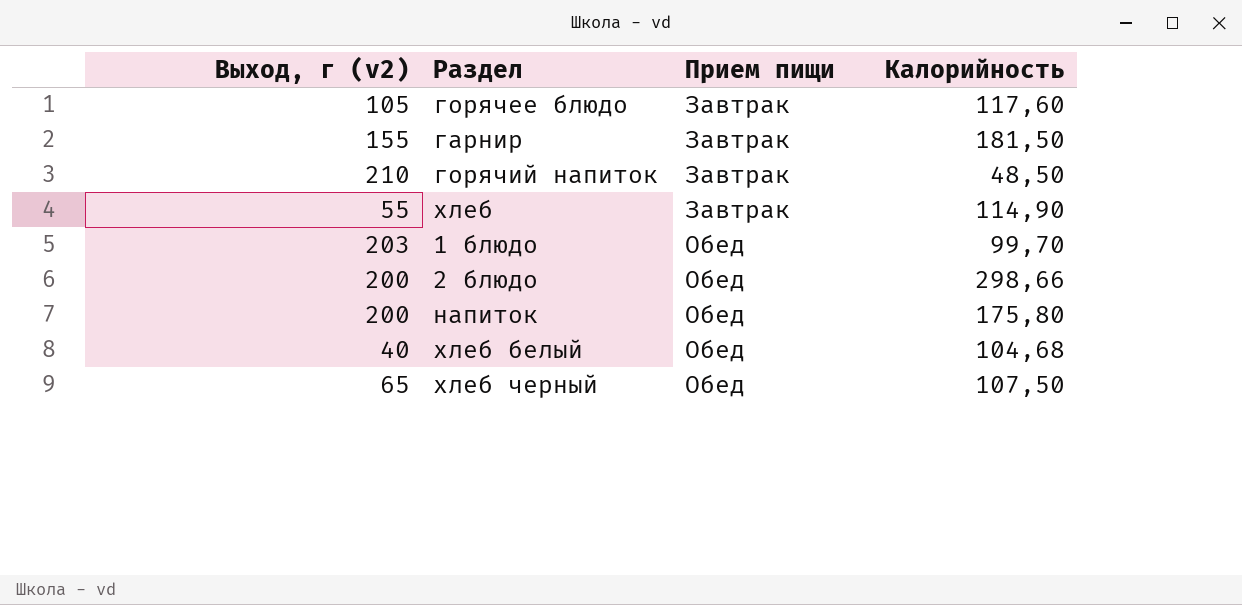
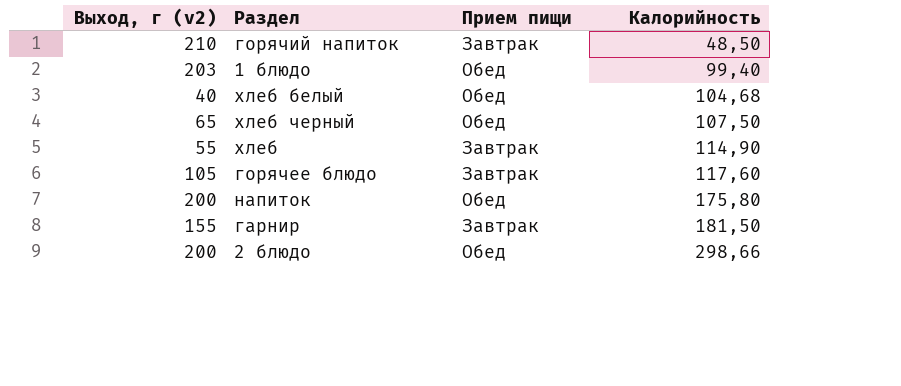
row order: Прием пищи ascending -> Калорийность ascending
1 блюдо | Калорийность: 99,70 -> 99,40

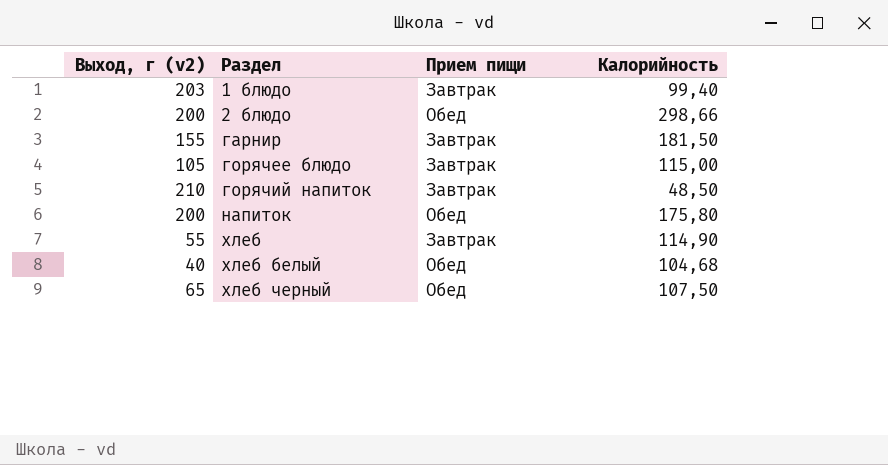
row order: Калорийность ascending -> Раздел ascending
1 блюдо | Прием пищи: Обед -> Завтрак
горячее блюдо | Калорийность: 117,60 -> 115,00

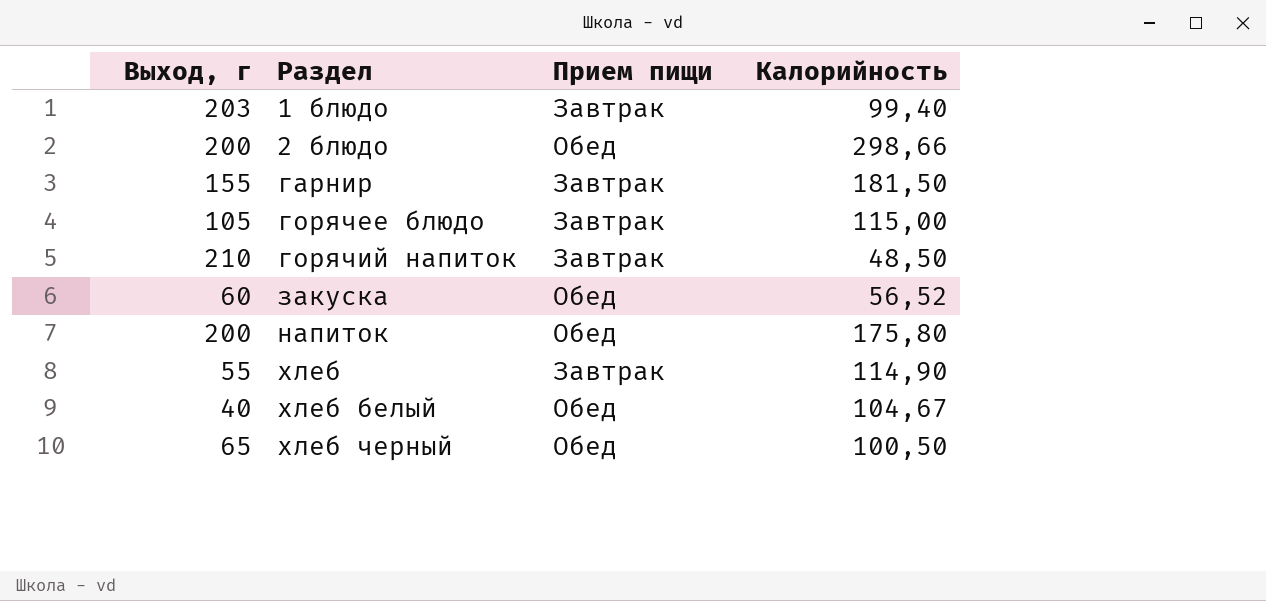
column name: Выход, г (v2) -> Выход, г
row закуска: none -> 60 | Обед | 56,52
хлеб белый | Калорийность: 104,68 -> 104,67
хлеб черный | Калорийность: 107,50 -> 100,50

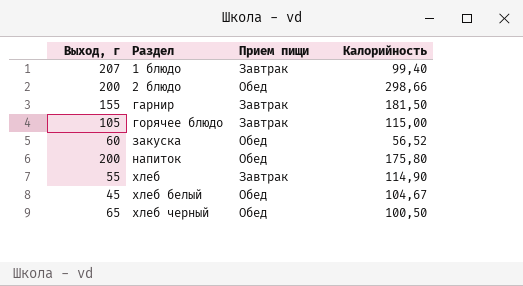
row горячий напиток: 210 | Завтрак | 48,50 -> none
1 блюдо | Выход, г: 203 -> 207
хлеб белый | Выход, г: 40 -> 45

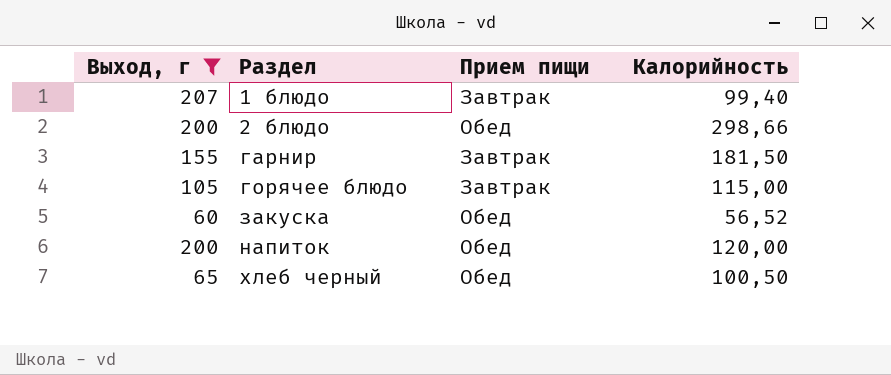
filter: none -> Выход, г >= 60
напиток | Калорийность: 175,80 -> 120,00

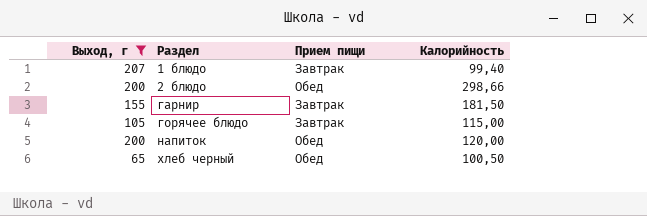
row закуска: 60 | Обед | 56,52 -> none

